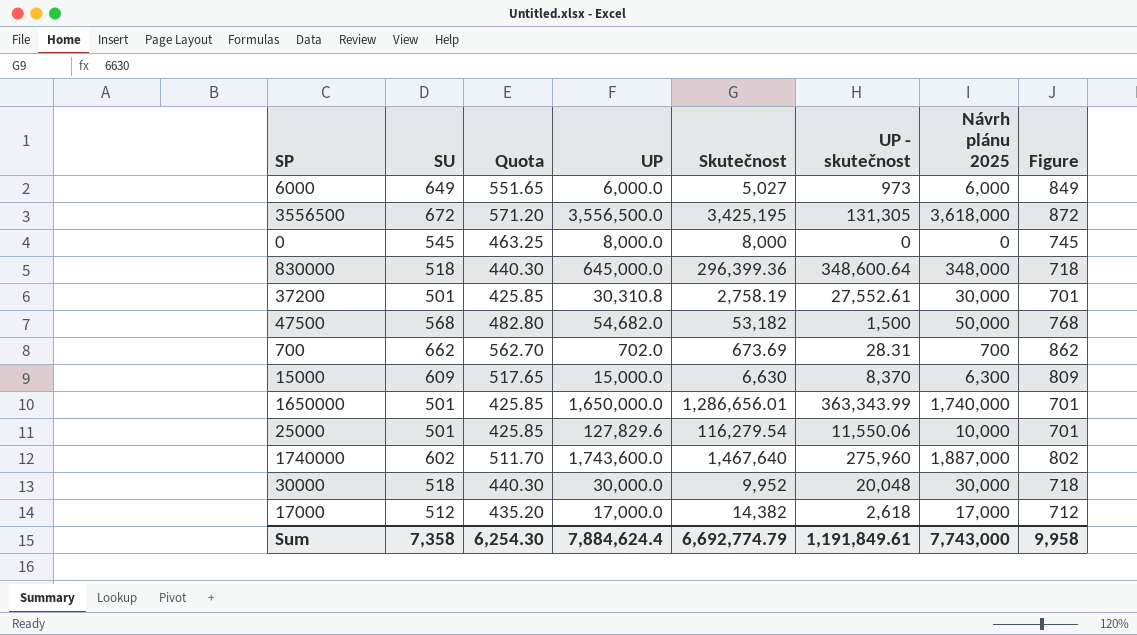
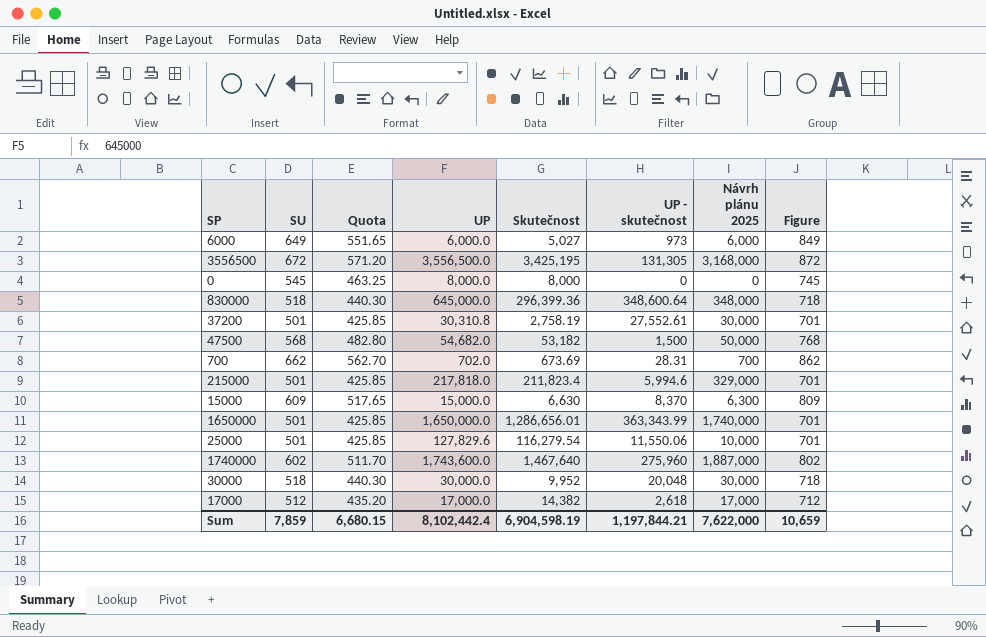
3556500 | Návrh plánu 2025: 3,618,000 -> 3,168,000
row 215000: none -> 501 | 425.85 | 217,818.0 | 211,823.4 | 5,994.6 | 329,000 | 701
Sum | SU: 7,358 -> 7,859
Sum | Quota: 6,254.30 -> 6,680.15
Sum | UP: 7,884,624.4 -> 8,102,442.4
Sum | Skutečnost: 6,692,774.79 -> 6,904,598.19
Sum | UP - skutečnost: 1,191,849.61 -> 1,197,844.21
Sum | Návrh plánu 2025: 7,743,000 -> 7,622,000
Sum | Figure: 9,958 -> 10,659

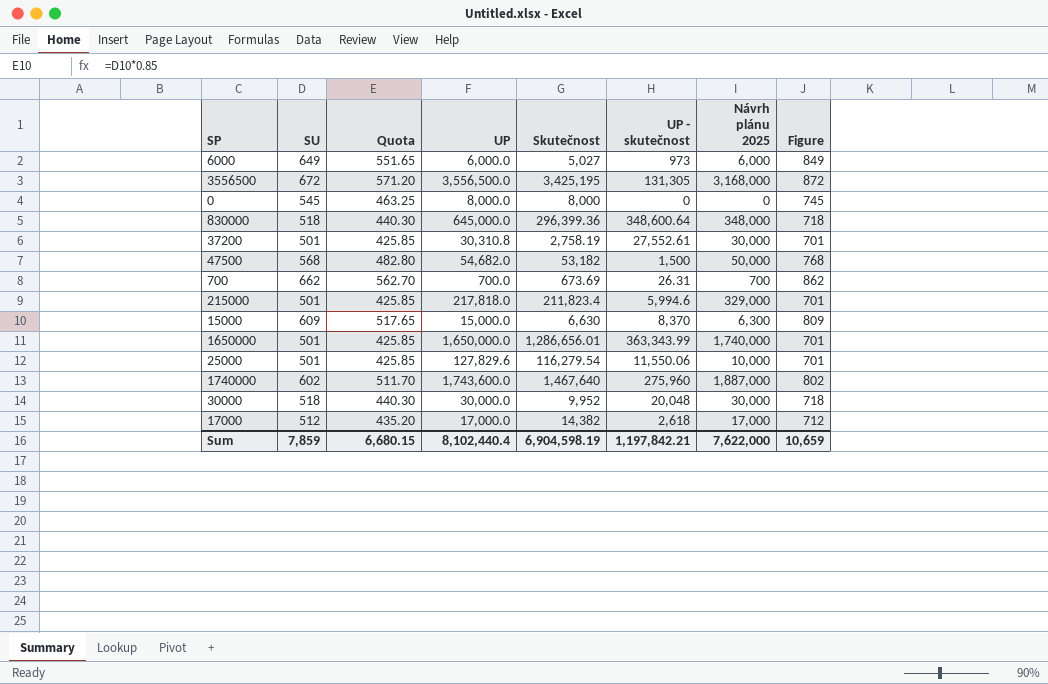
700 | UP: 702.0 -> 700.0
700 | UP - skutečnost: 28.31 -> 26.31
Sum | UP: 8,102,442.4 -> 8,102,440.4
Sum | UP - skutečnost: 1,197,844.21 -> 1,197,842.21

